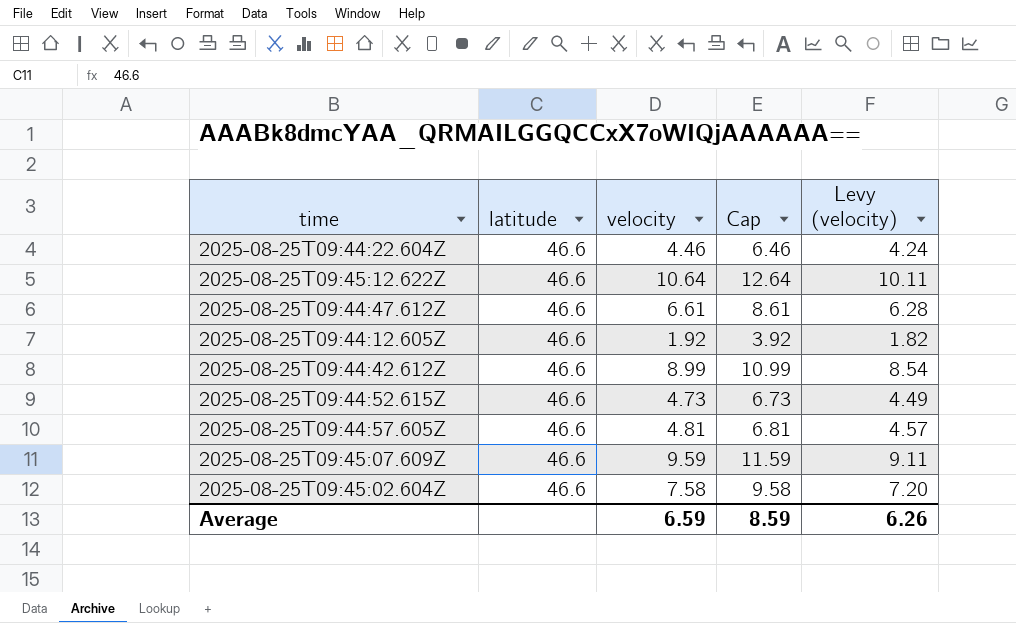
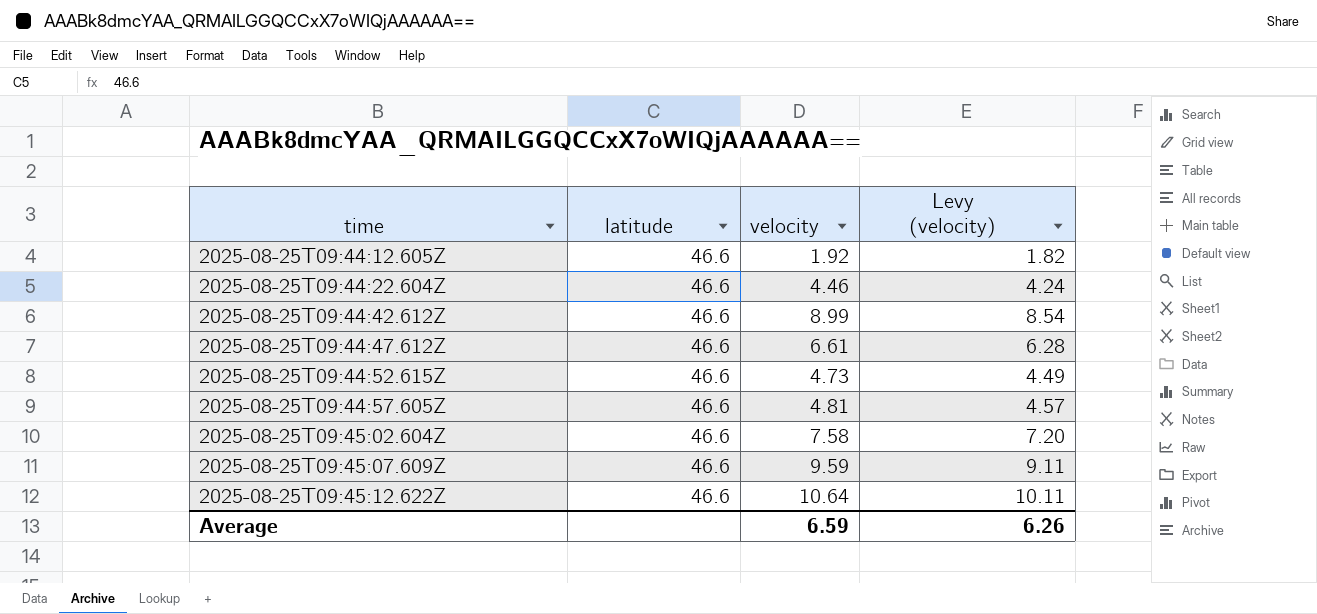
row order: none -> time ascending
column Cap | formula: [velocity] + 2 -> none

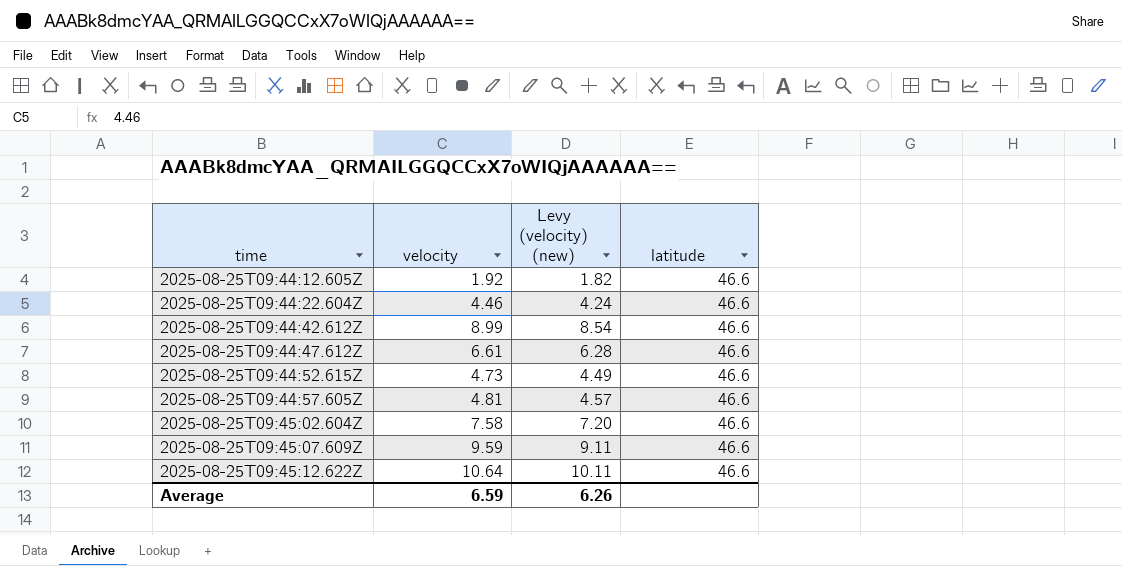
column name: Levy (velocity) -> Levy (velocity) (new)
column latitude | position: 2 -> 4

